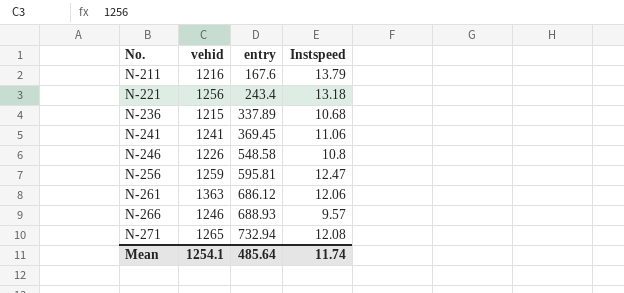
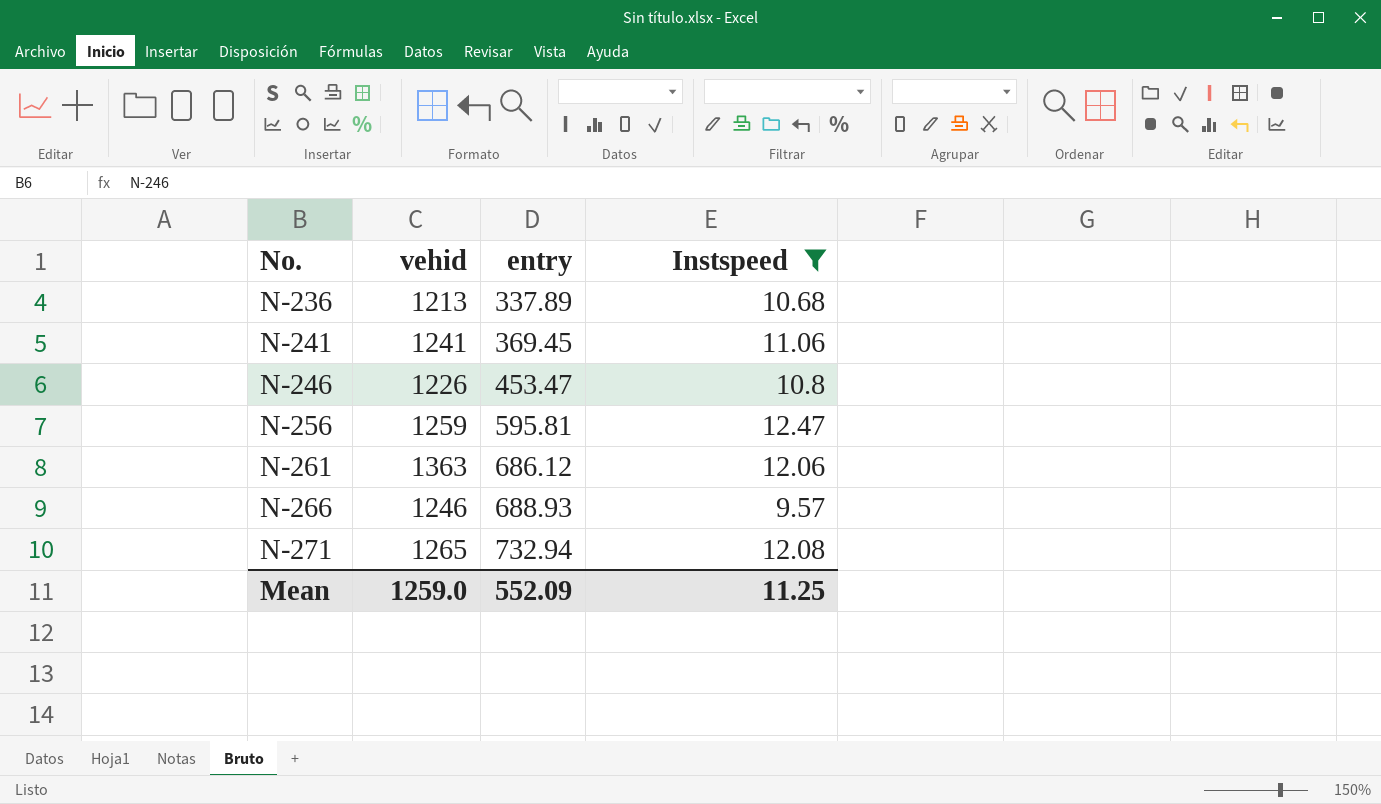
filter: none -> Instspeed <= 12.47
N-236 | vehid: 1215 -> 1213
N-246 | entry: 548.58 -> 453.47
Mean | vehid: 1254.1 -> 1259.0
Mean | entry: 485.64 -> 552.09
Mean | Instspeed: 11.74 -> 11.25

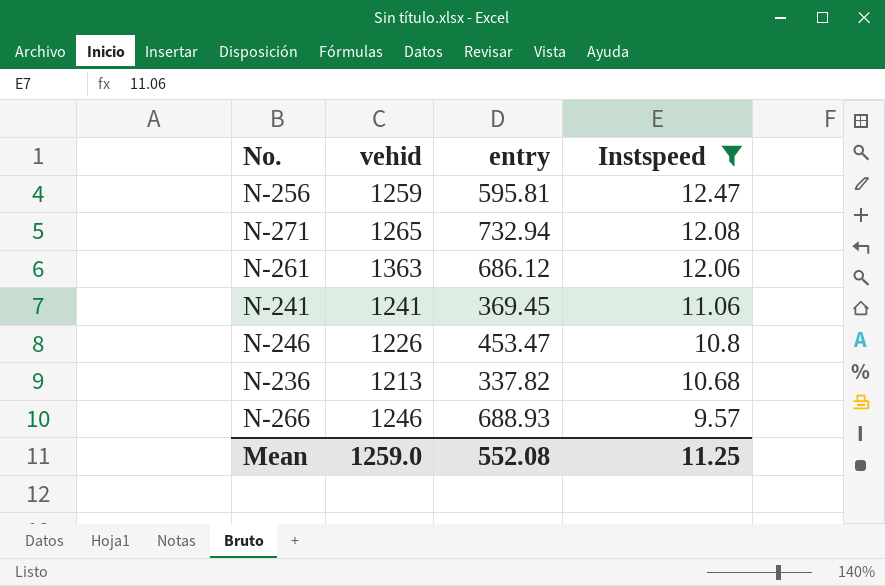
row order: No. ascending -> Instspeed descending
N-236 | entry: 337.89 -> 337.82
Mean | entry: 552.09 -> 552.08

